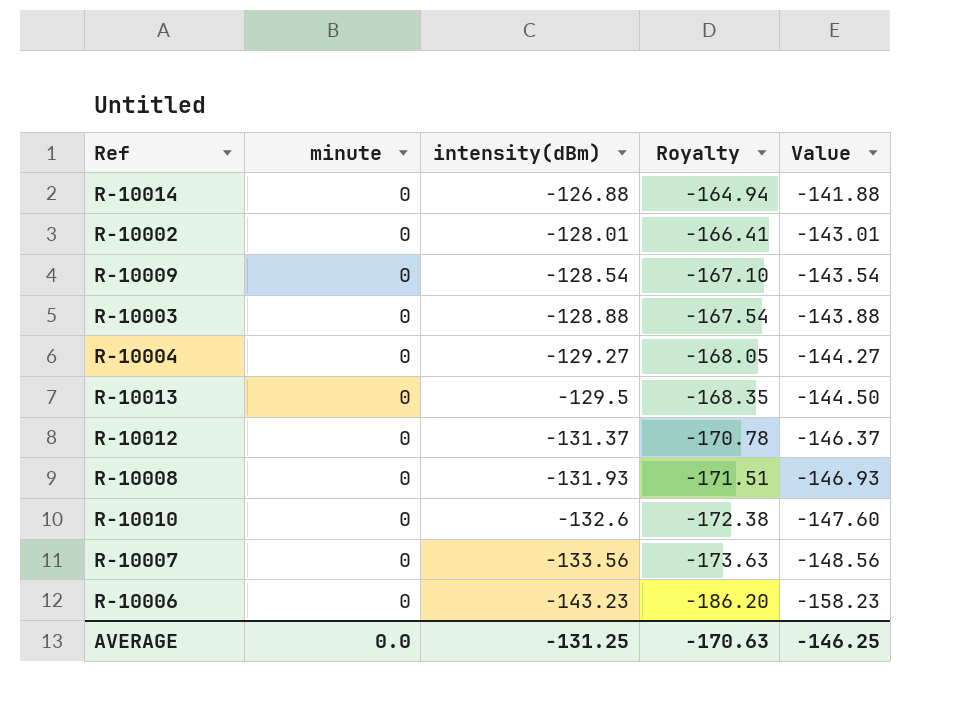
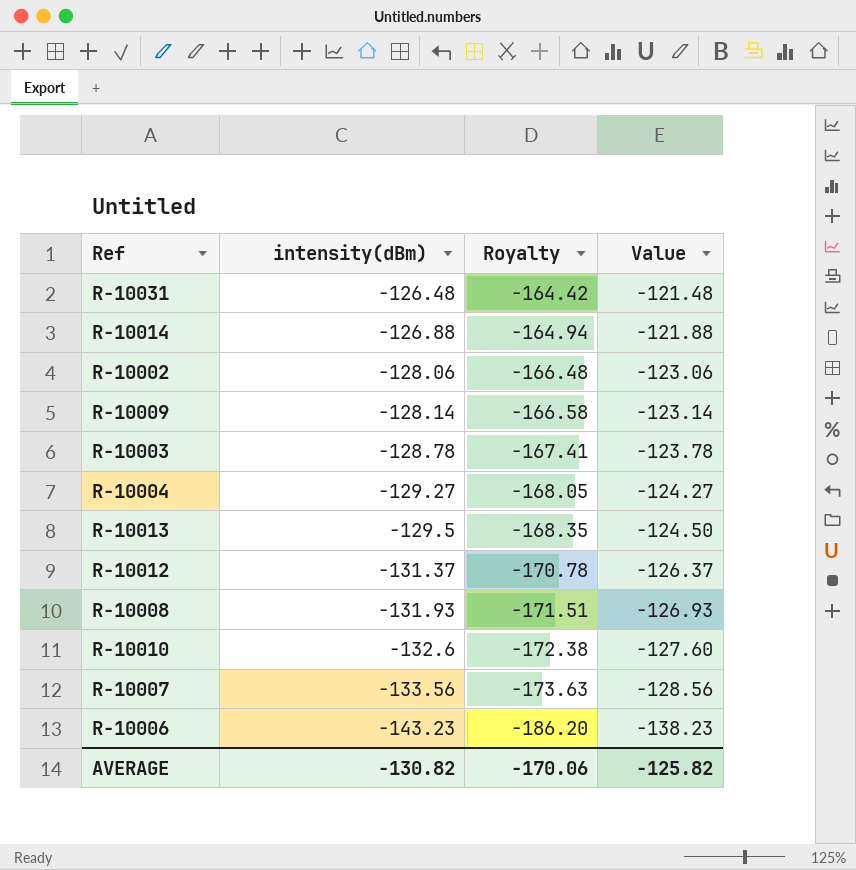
column minute | position: 2 -> none
column Value | formula: [intensity(dBm)] - 15 -> [intensity(dBm)] + 5
row R-10031: none -> -126.48 | -164.42 | -121.48
R-10002 | intensity(dBm): -128.01 -> -128.06
R-10002 | Royalty: -166.41 -> -166.48
R-10009 | intensity(dBm): -128.54 -> -128.14
R-10009 | Royalty: -167.10 -> -166.58
R-10003 | intensity(dBm): -128.88 -> -128.78
R-10003 | Royalty: -167.54 -> -167.41
AVERAGE | intensity(dBm): -131.25 -> -130.82
AVERAGE | Royalty: -170.63 -> -170.06
AVERAGE | Value: -146.25 -> -125.82

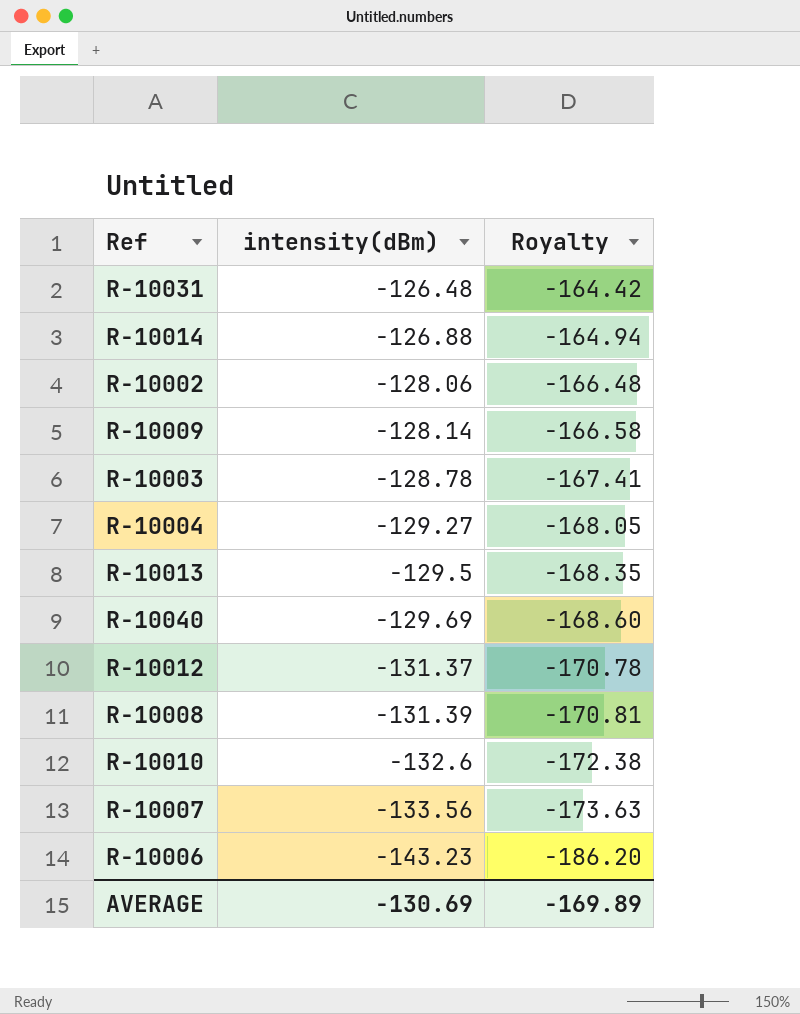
column Value | formula: [intensity(dBm)] + 5 -> none
row R-10040: none -> -129.69 | -168.60
R-10008 | intensity(dBm): -131.93 -> -131.39
R-10008 | Royalty: -171.51 -> -170.81
AVERAGE | intensity(dBm): -130.82 -> -130.69
AVERAGE | Royalty: -170.06 -> -169.89

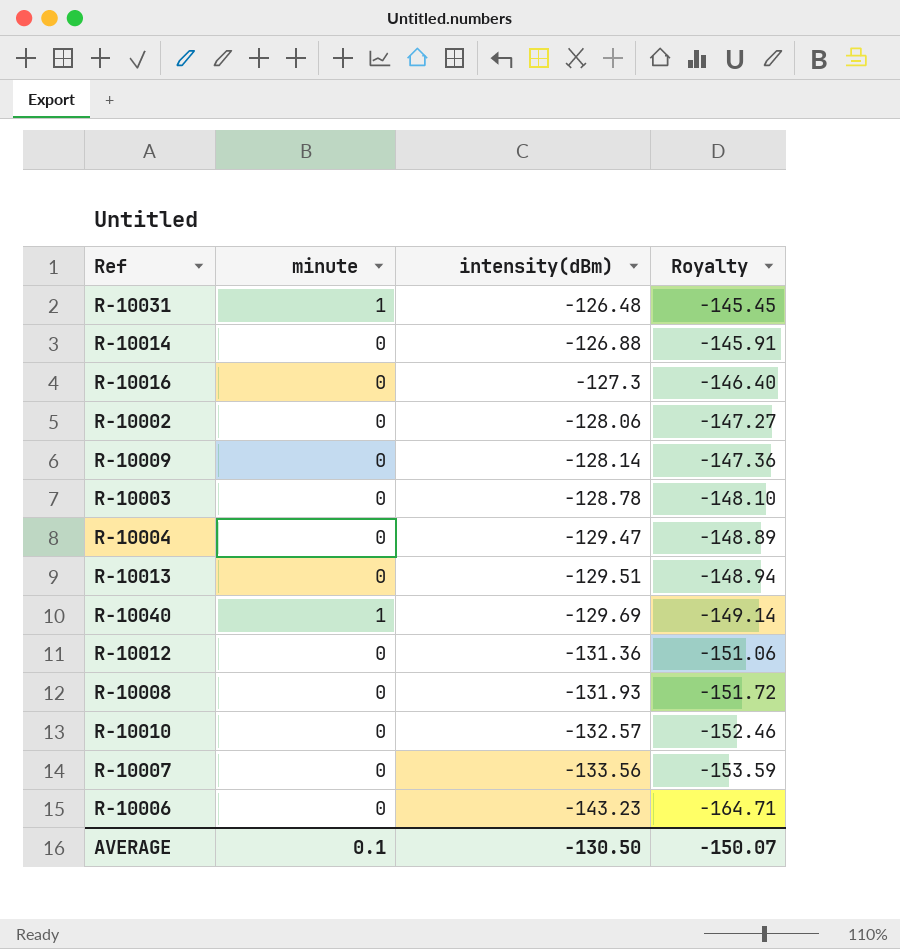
column minute | position: none -> 2
column Royalty | formula: [intensity(dBm)] * 1.3 -> [intensity(dBm)] * 1.15
row R-10016: none -> 0 | -127.3 | -146.40
R-10004 | intensity(dBm): -129.27 -> -129.47
R-10013 | intensity(dBm): -129.5 -> -129.51
R-10012 | intensity(dBm): -131.37 -> -131.36
R-10008 | intensity(dBm): -131.39 -> -131.93
R-10010 | intensity(dBm): -132.6 -> -132.57
AVERAGE | intensity(dBm): -130.69 -> -130.50
AVERAGE | Royalty: -169.89 -> -150.07

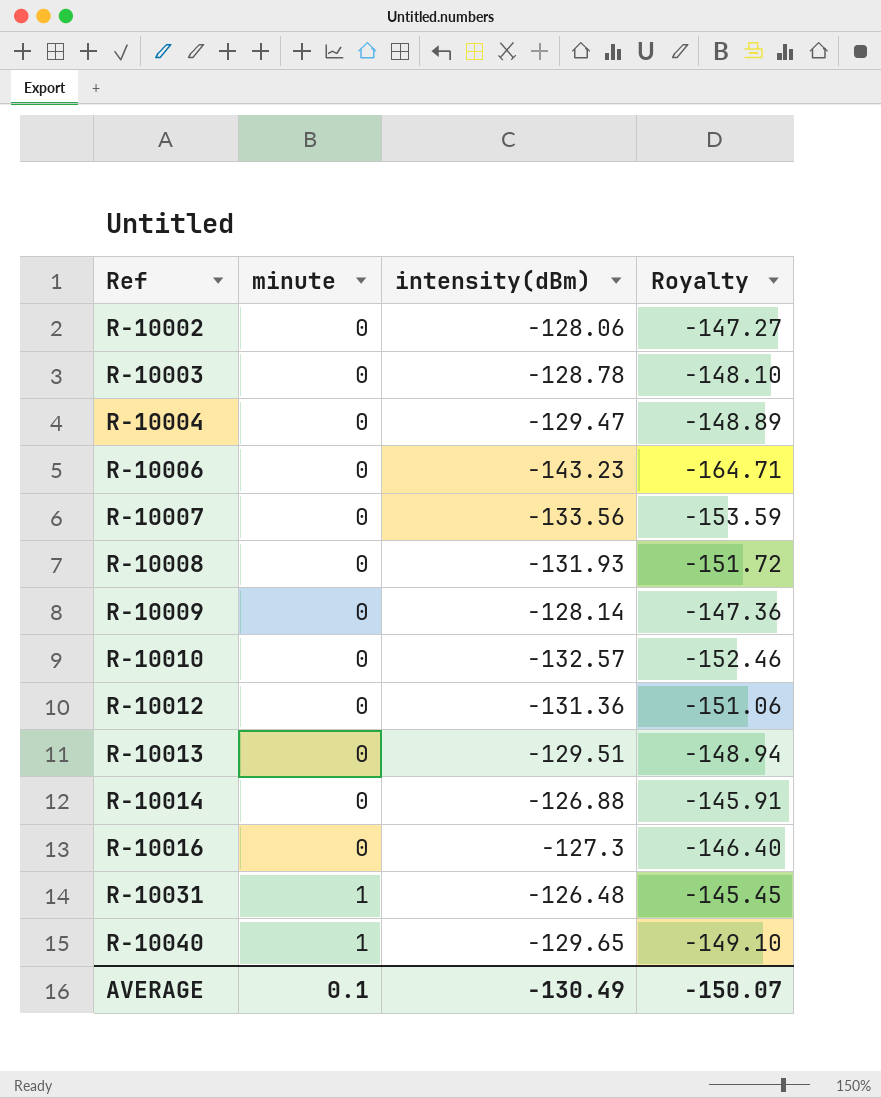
row order: intensity(dBm) descending -> Ref ascending
R-10040 | intensity(dBm): -129.69 -> -129.65
R-10040 | Royalty: -149.14 -> -149.10
AVERAGE | intensity(dBm): -130.50 -> -130.49

